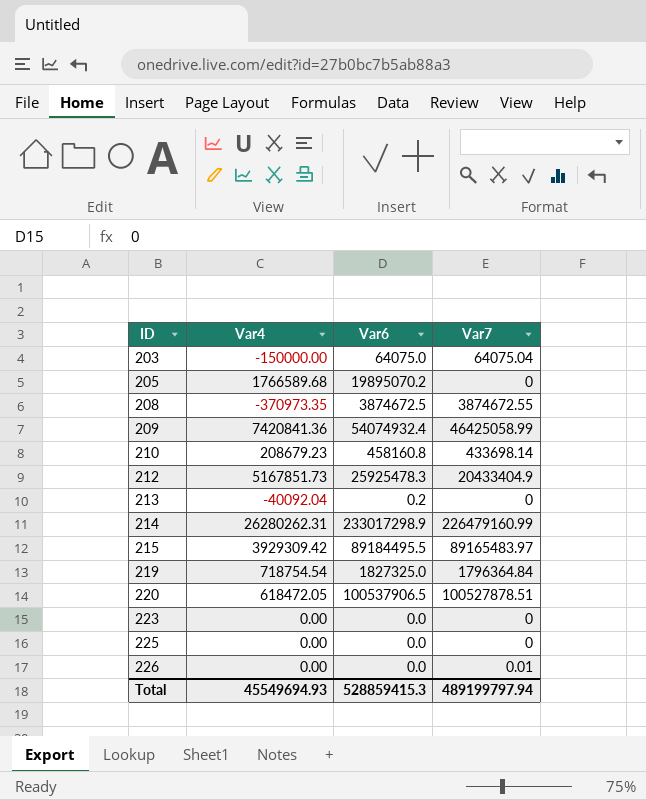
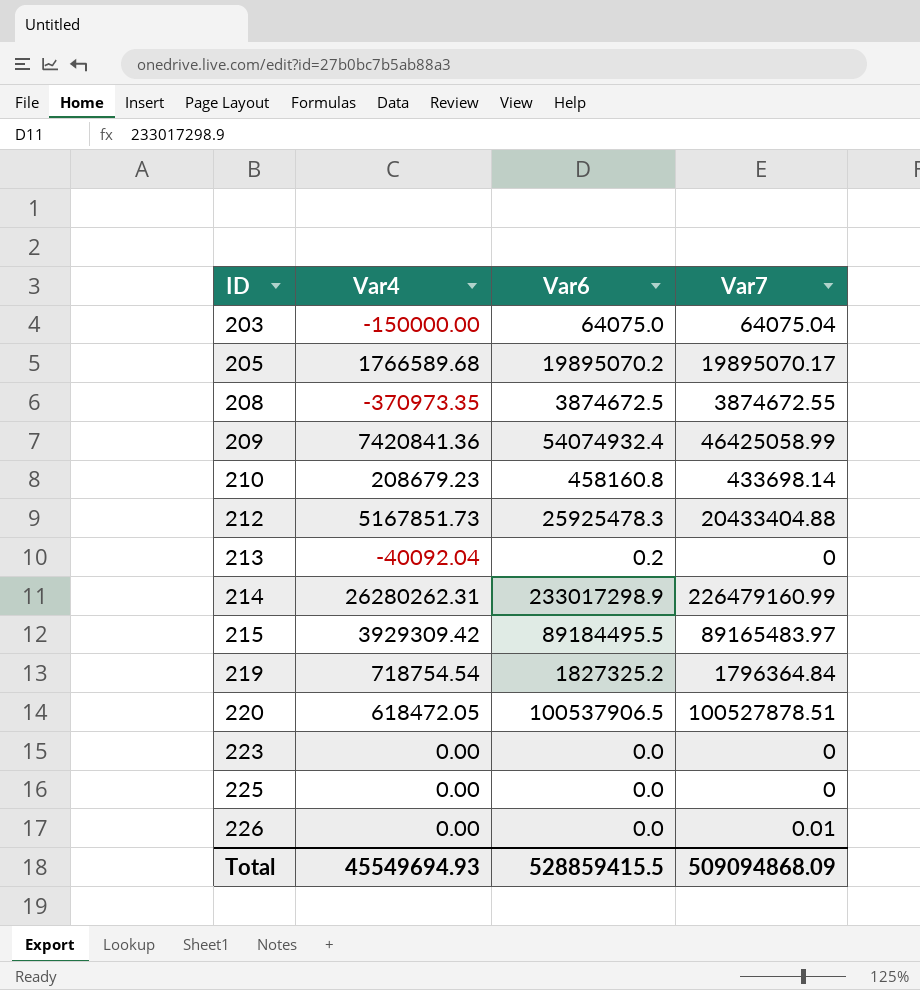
205 | Var7: 0 -> 19895070.17
212 | Var7: 20433404.9 -> 20433404.88
219 | Var6: 1827325.0 -> 1827325.2
Total | Var6: 528859415.3 -> 528859415.5
Total | Var7: 489199797.94 -> 509094868.09

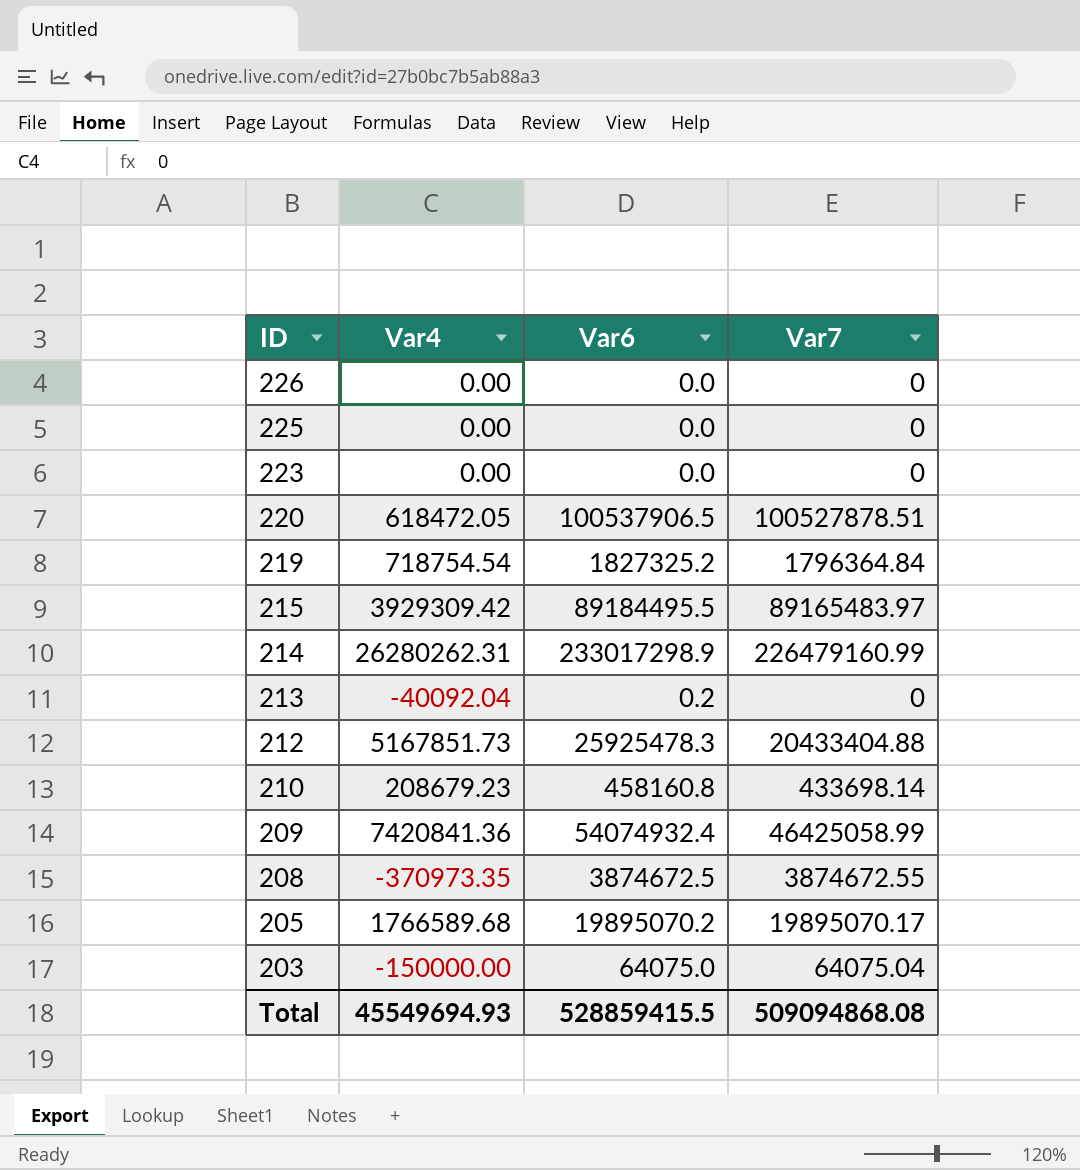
row order: ID ascending -> ID descending
226 | Var7: 0.01 -> 0
Total | Var7: 509094868.09 -> 509094868.08

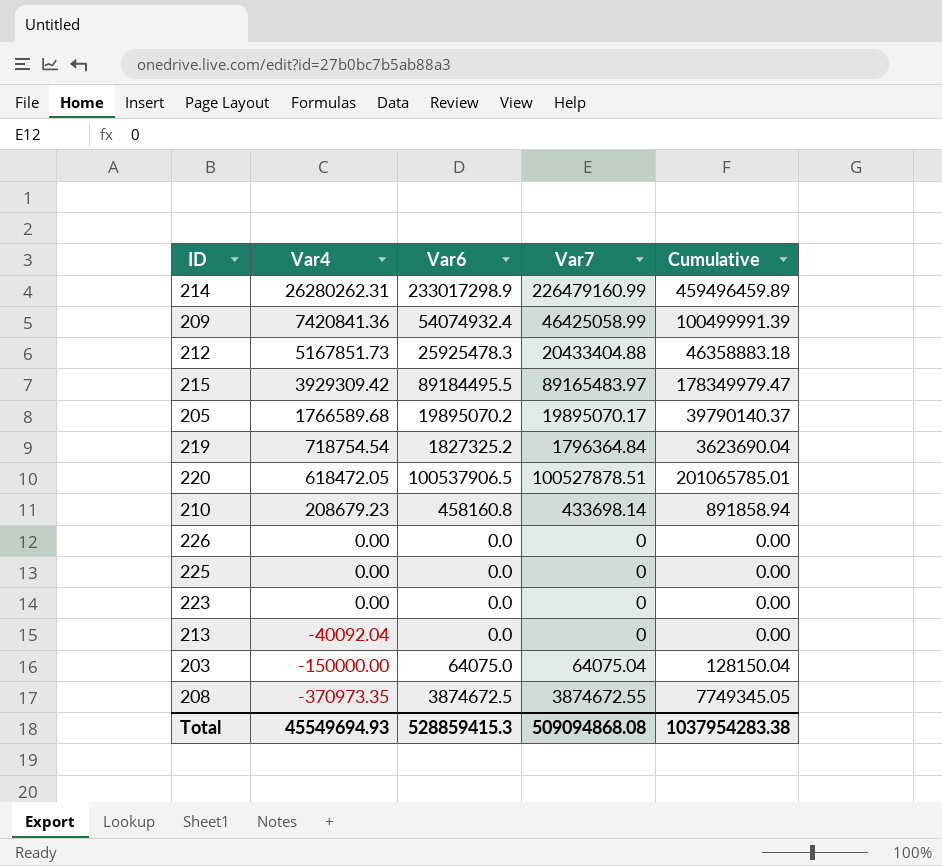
row order: ID descending -> Var4 descending
column Cumulative | formula: none -> [Var6] + [Var7]
213 | Var6: 0.2 -> 0.0
Total | Var6: 528859415.5 -> 528859415.3

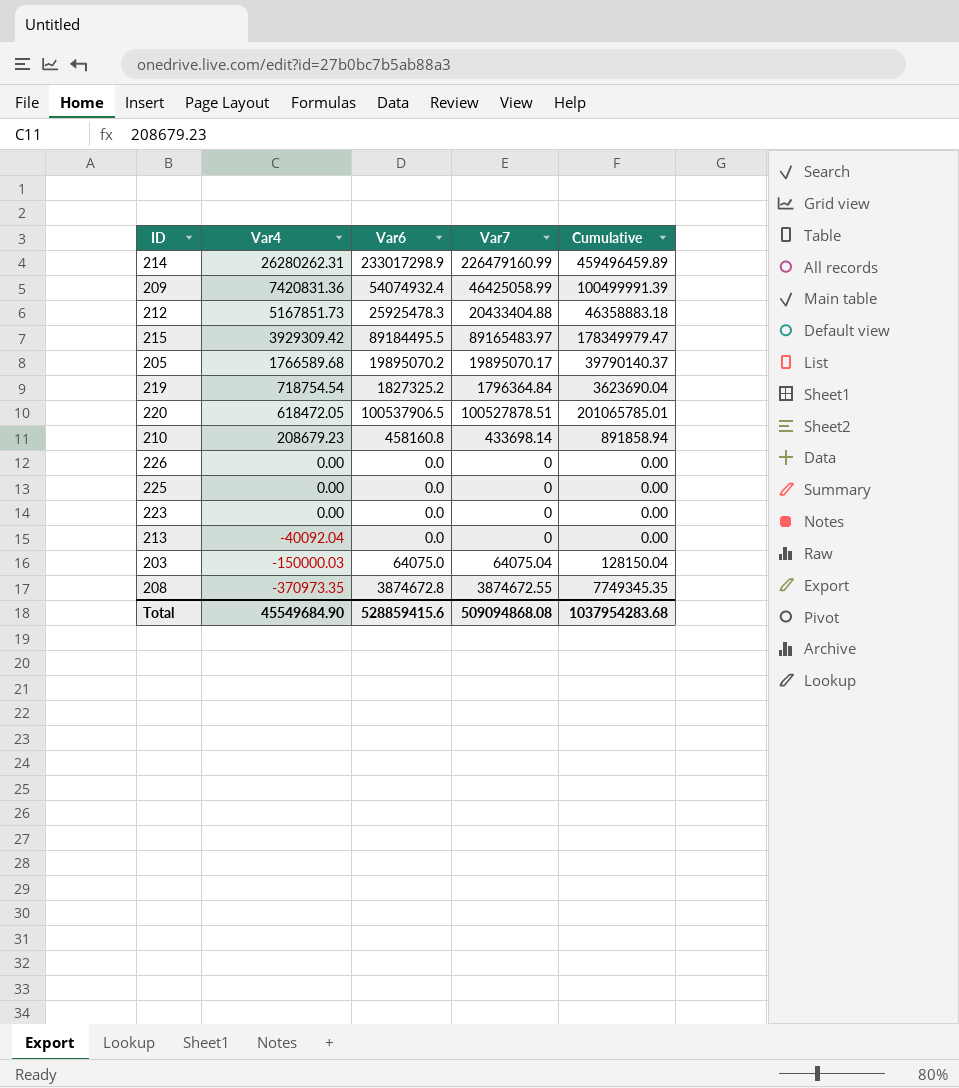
209 | Var4: 7420841.36 -> 7420831.36
203 | Var4: -150000.00 -> -150000.03
208 | Var6: 3874672.5 -> 3874672.8
208 | Cumulative: 7749345.05 -> 7749345.35
Total | Var4: 45549694.93 -> 45549684.90
Total | Var6: 528859415.3 -> 528859415.6
Total | Cumulative: 1037954283.38 -> 1037954283.68

